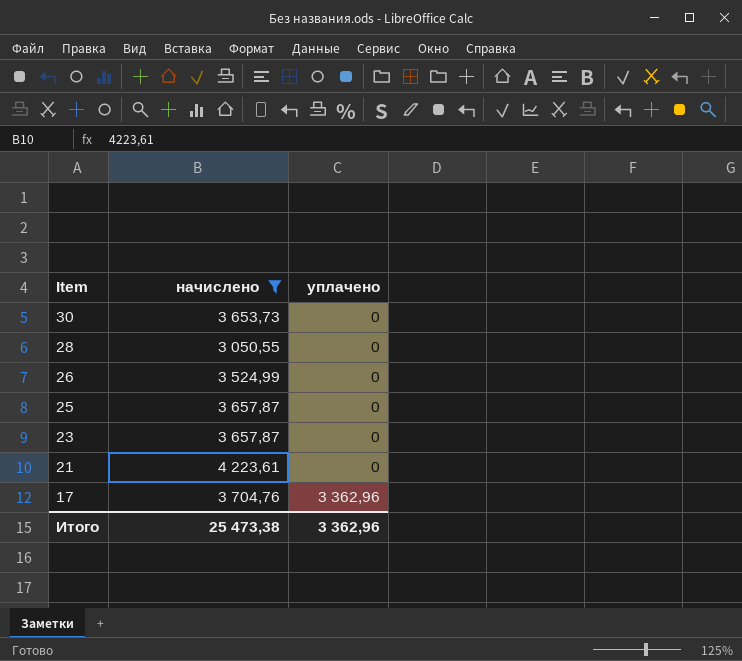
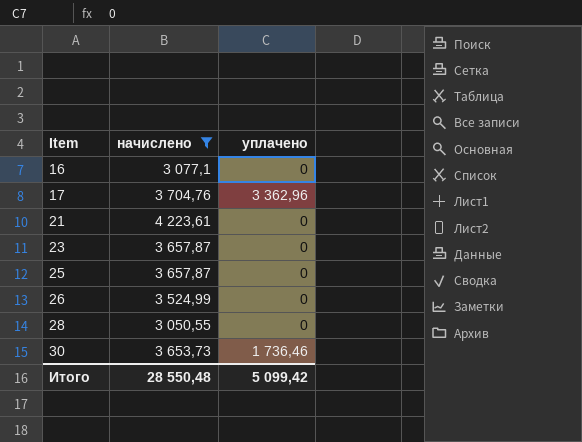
row order: Item descending -> Item ascending
row 16: none -> 3 077,1 | 0
30 | уплачено: 0 -> 1 736,46
Итого | начислено: 25 473,38 -> 28 550,48
Итого | уплачено: 3 362,96 -> 5 099,42

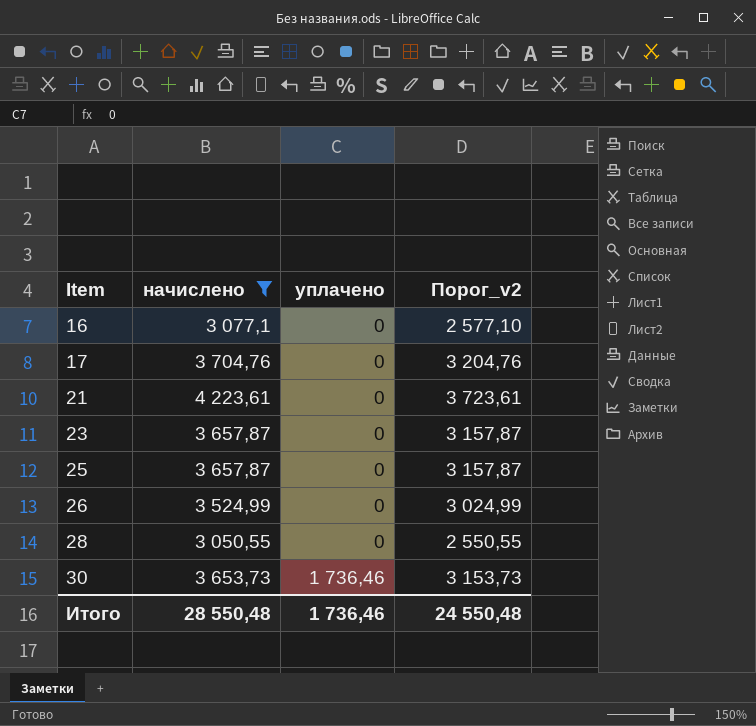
column Порог_v2 | formula: none -> [начислено] - 500
17 | уплачено: 3 362,96 -> 0
Итого | уплачено: 5 099,42 -> 1 736,46

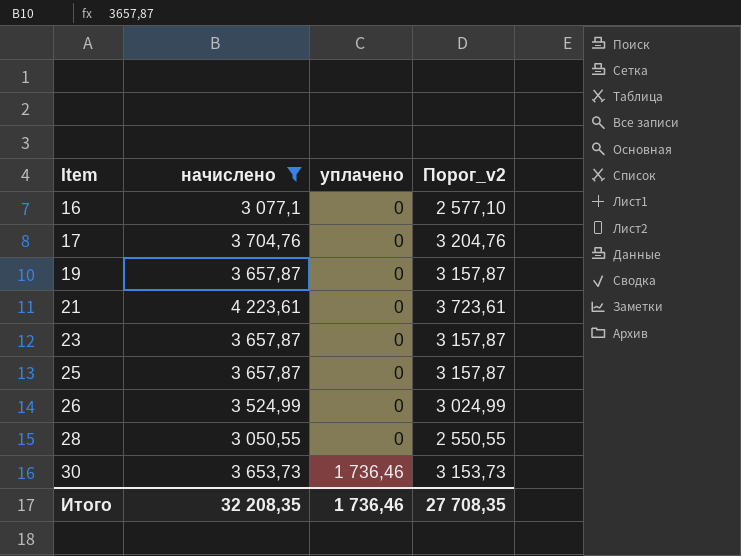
row 19: none -> 3 657,87 | 0 | 3 157,87
Итого | начислено: 28 550,48 -> 32 208,35
Итого | Порог_v2: 24 550,48 -> 27 708,35

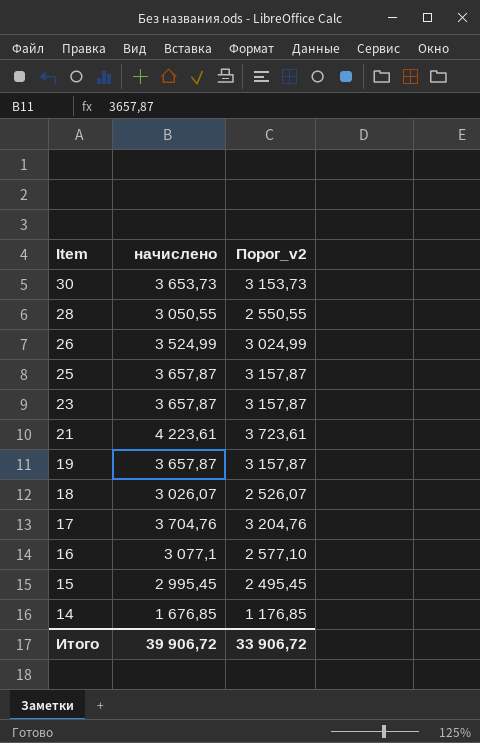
filter: начислено >= 3 050,55 -> none
row order: Item ascending -> Item descending
column уплачено | position: 3 -> none
Итого | начислено: 32 208,35 -> 39 906,72
Итого | Порог_v2: 27 708,35 -> 33 906,72

